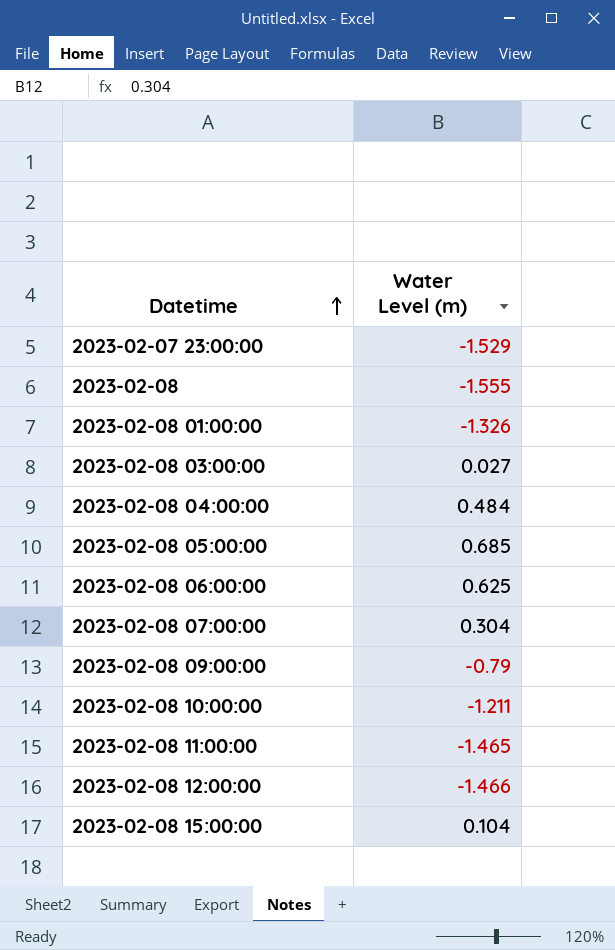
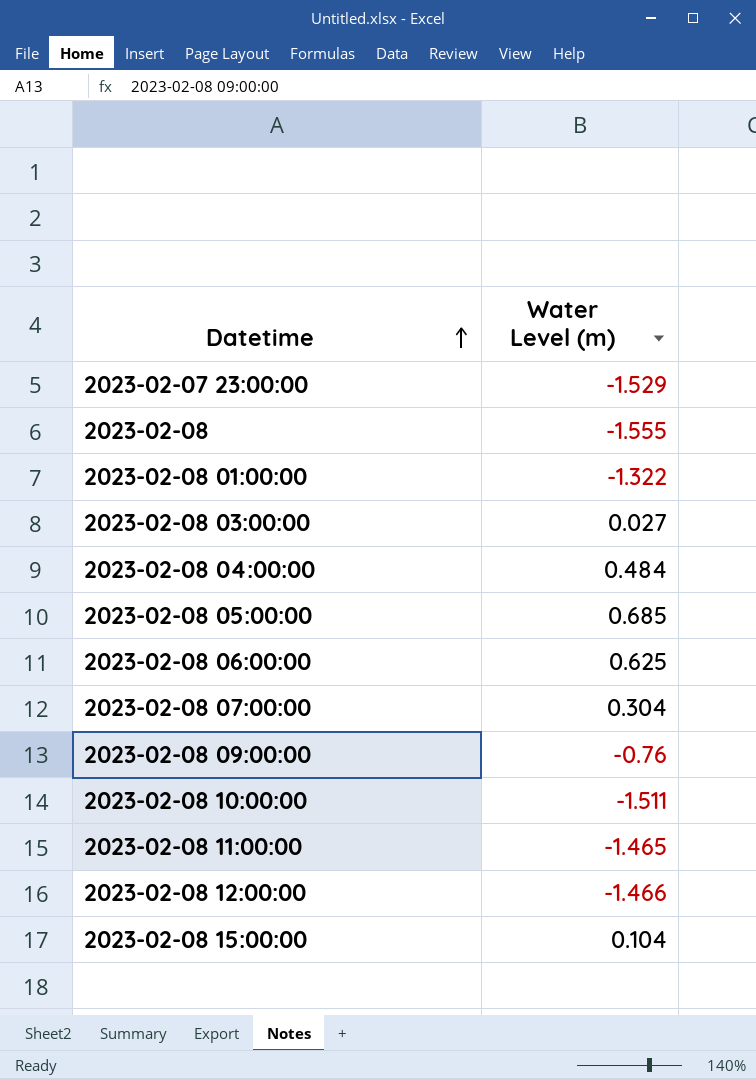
2023-02-08 01:00:00 | Water Level (m): -1.326 -> -1.322
2023-02-08 09:00:00 | Water Level (m): -0.79 -> -0.76
2023-02-08 10:00:00 | Water Level (m): -1.211 -> -1.511

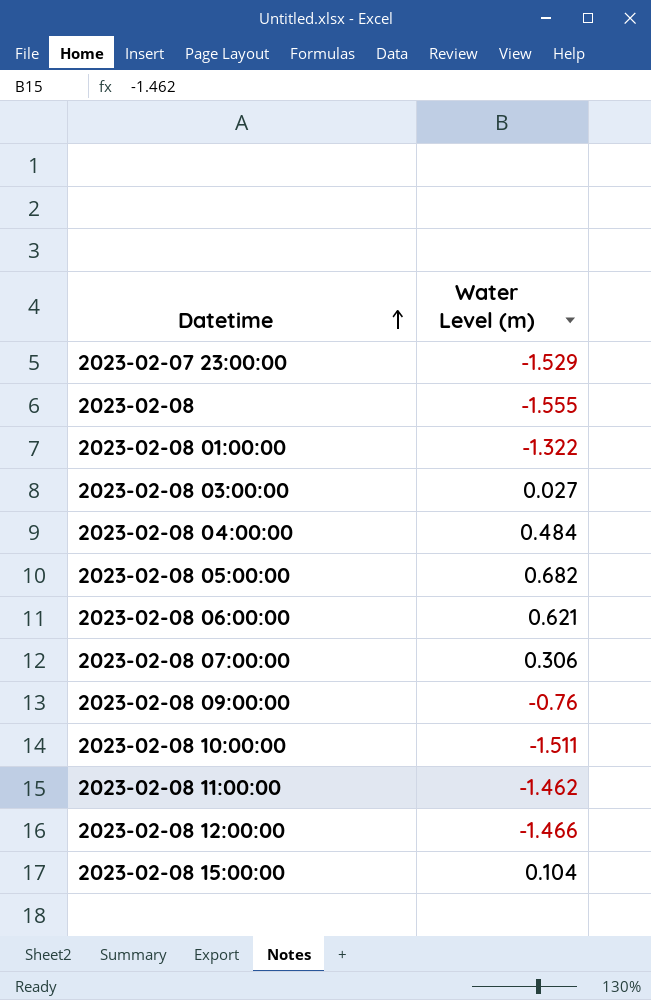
2023-02-08 05:00:00 | Water Level (m): 0.685 -> 0.682
2023-02-08 06:00:00 | Water Level (m): 0.625 -> 0.621
2023-02-08 07:00:00 | Water Level (m): 0.304 -> 0.306
2023-02-08 11:00:00 | Water Level (m): -1.465 -> -1.462

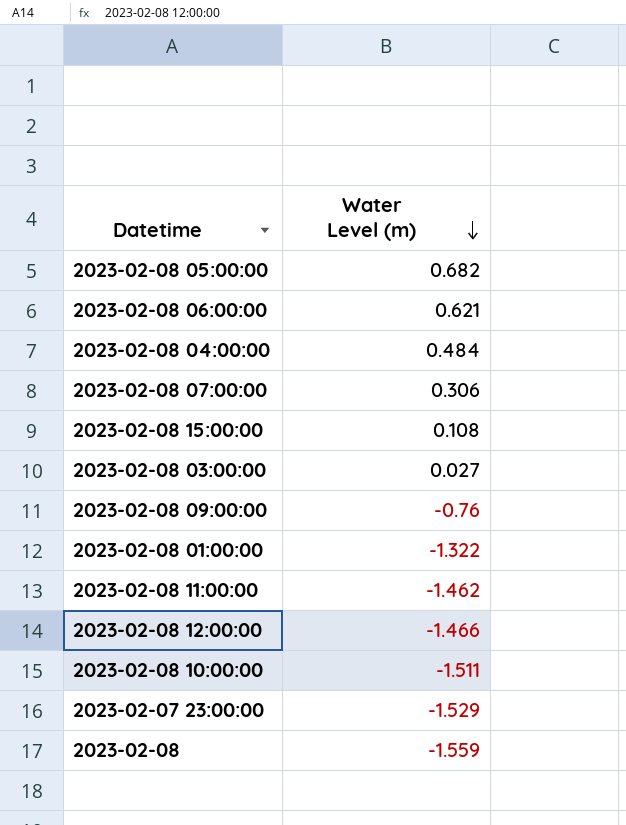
row order: Datetime ascending -> Water Level (m) descending
2023-02-08 15:00:00 | Water Level (m): 0.104 -> 0.108
2023-02-08 | Water Level (m): -1.555 -> -1.559

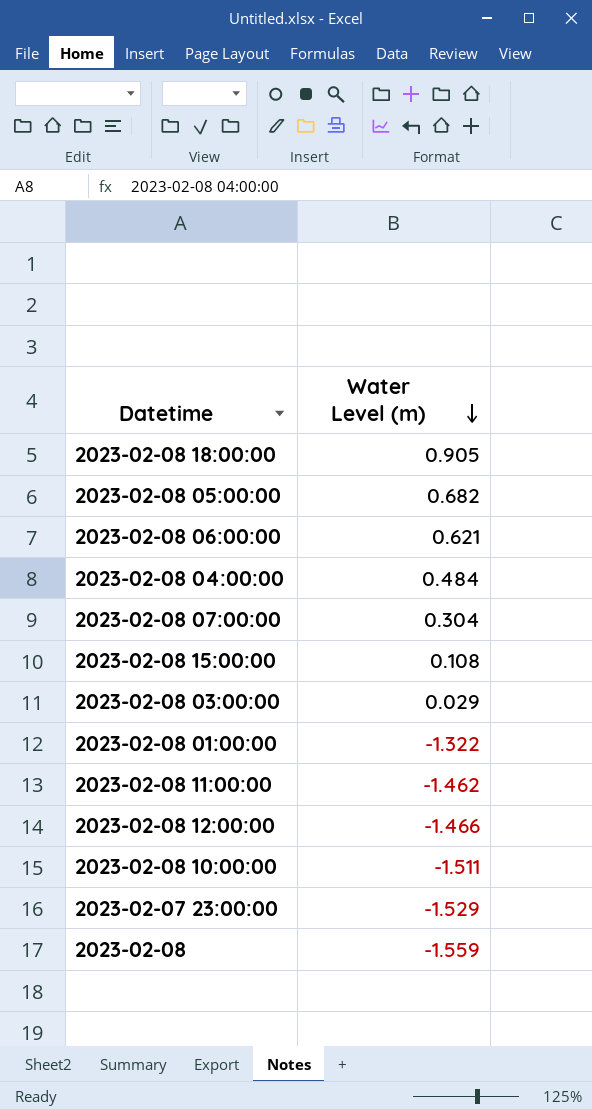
row 2023-02-08 09:00:00: -0.76 -> none
row 2023-02-08 18:00:00: none -> 0.905
2023-02-08 07:00:00 | Water Level (m): 0.306 -> 0.304
2023-02-08 03:00:00 | Water Level (m): 0.027 -> 0.029

